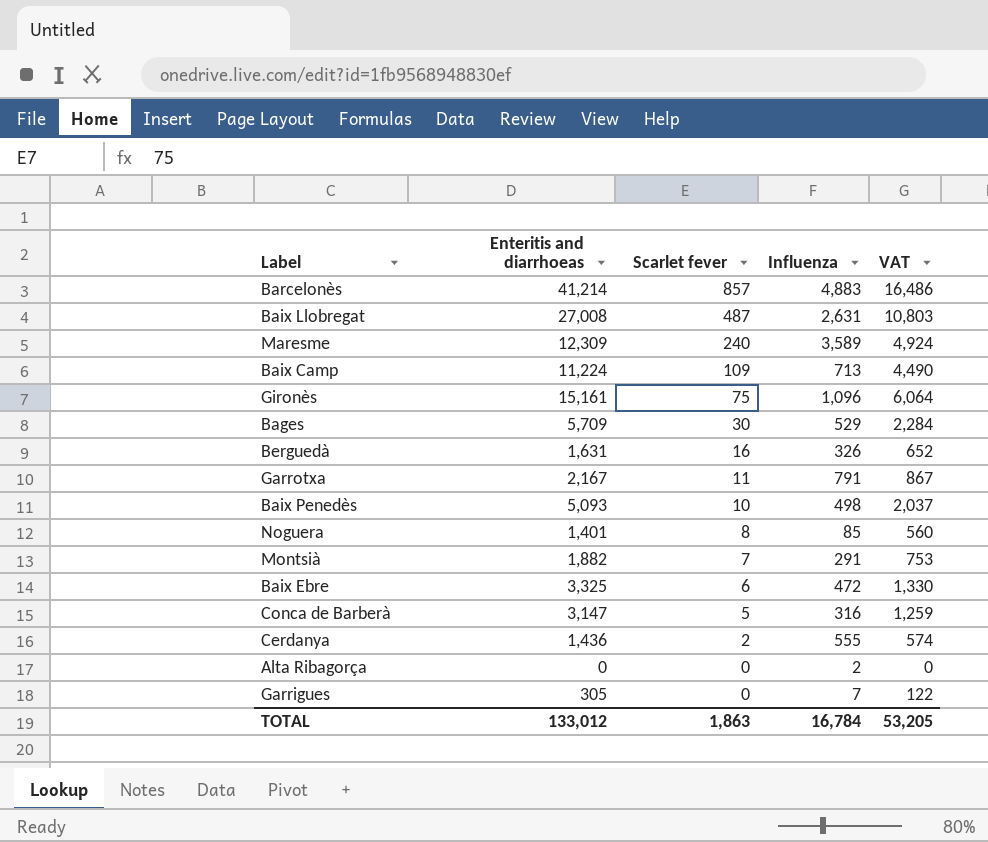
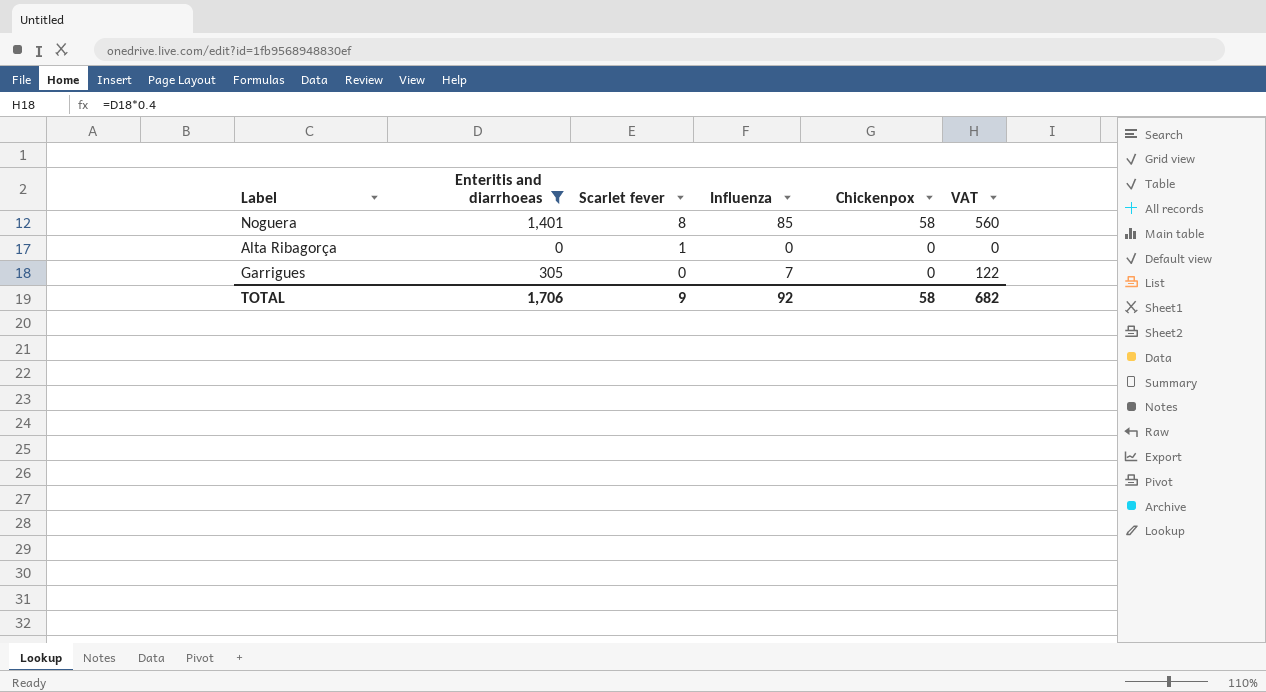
filter: none -> Enteritis and diarrhoeas <= 1,401
column Chickenpox | position: none -> 5
Alta Ribagorça | Scarlet fever: 0 -> 1
Alta Ribagorça | Influenza: 2 -> 0
TOTAL | Enteritis and diarrhoeas: 133,012 -> 1,706
TOTAL | Scarlet fever: 1,863 -> 9
TOTAL | Influenza: 16,784 -> 92
TOTAL | VAT: 53,205 -> 682

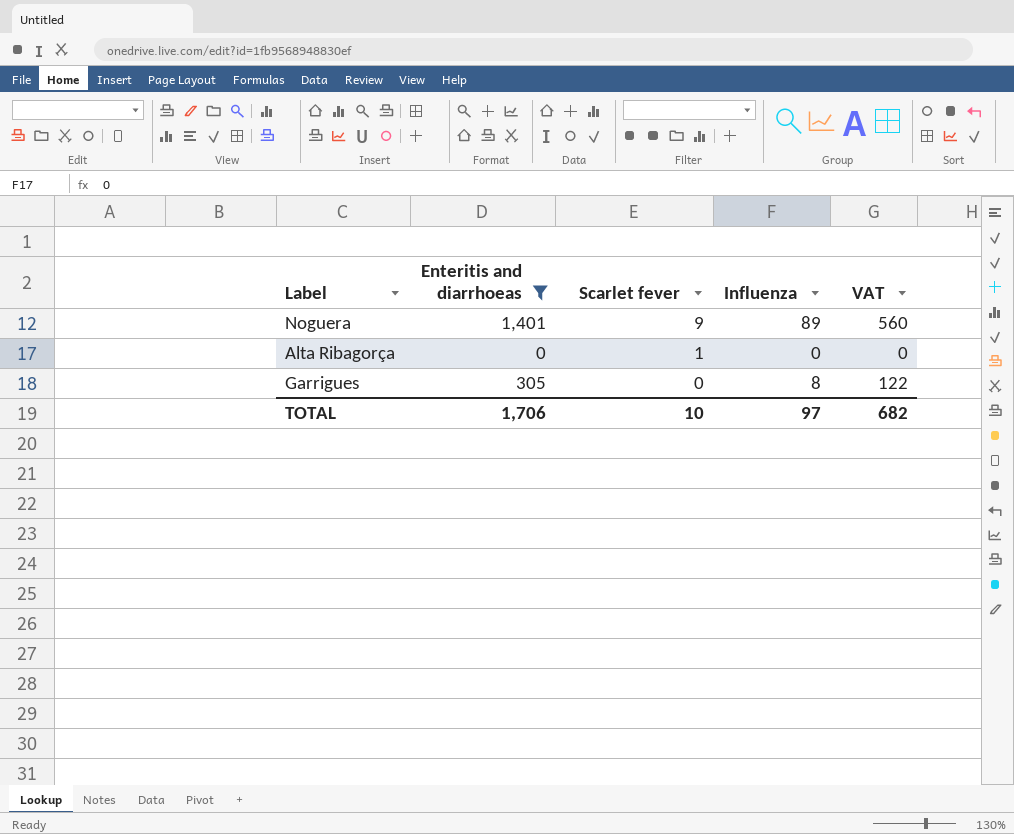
column Chickenpox | position: 5 -> none
Noguera | Scarlet fever: 8 -> 9
Noguera | Influenza: 85 -> 89
Garrigues | Influenza: 7 -> 8
TOTAL | Scarlet fever: 9 -> 10
TOTAL | Influenza: 92 -> 97

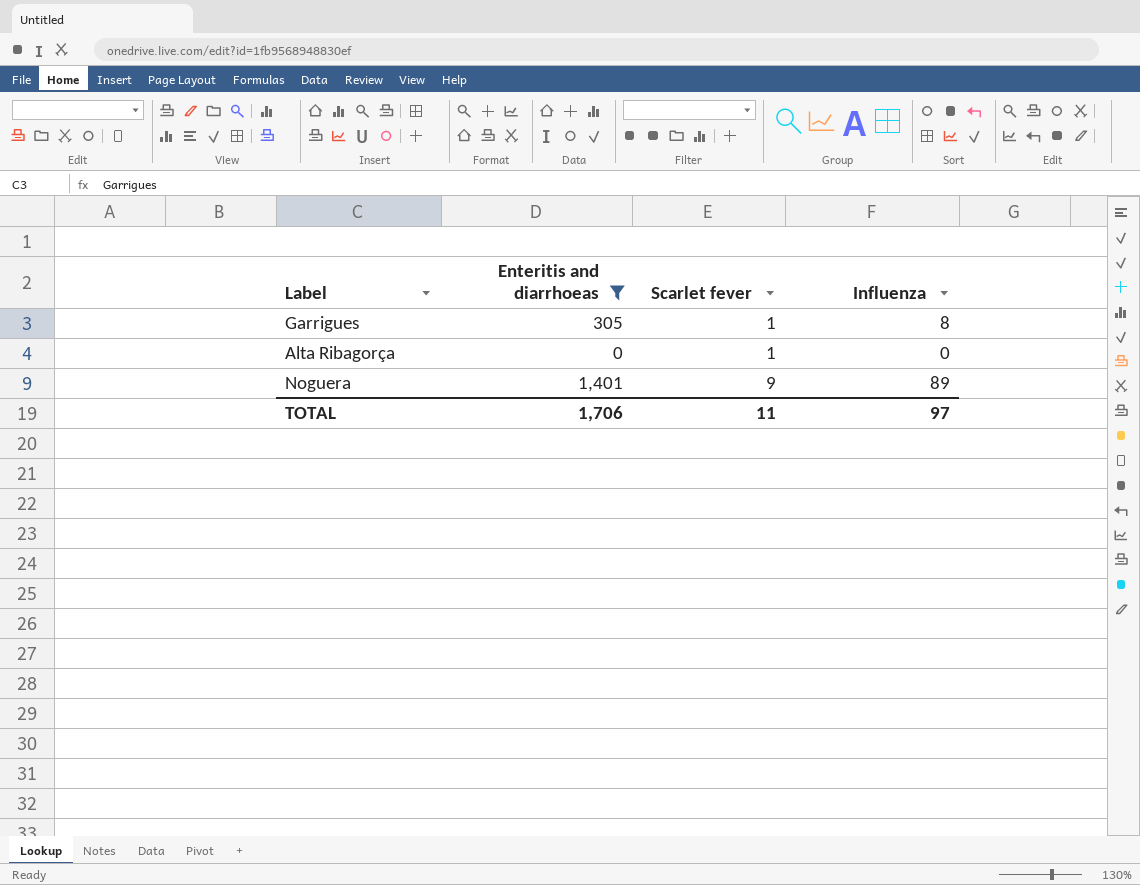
row order: Scarlet fever descending -> Scarlet fever ascending
column VAT | formula: [Enteritis and diarrhoeas] * 0.4 -> none
Garrigues | Scarlet fever: 0 -> 1
TOTAL | Scarlet fever: 10 -> 11

